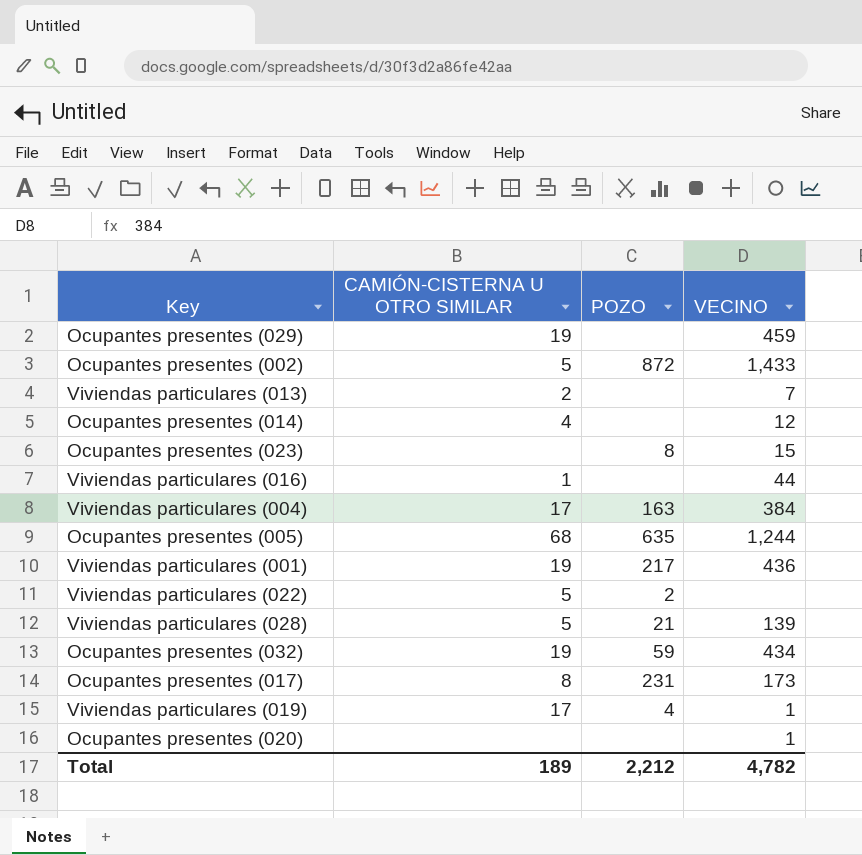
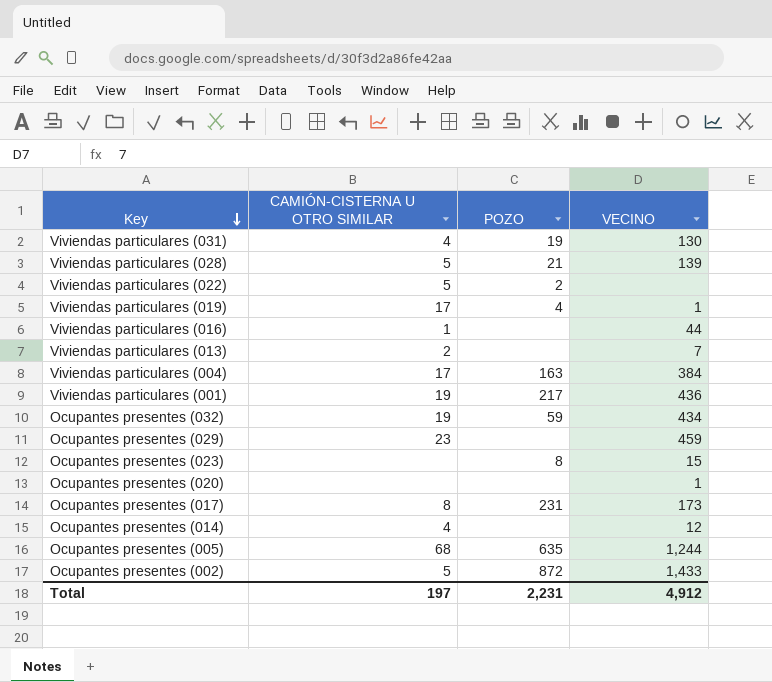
row order: none -> Key descending
row Viviendas particulares (031): none -> 4 | 19 | 130
Ocupantes presentes (029) | CAMIÓN-CISTERNA U OTRO SIMILAR: 19 -> 23
Total | CAMIÓN-CISTERNA U OTRO SIMILAR: 189 -> 197
Total | POZO: 2,212 -> 2,231
Total | VECINO: 4,782 -> 4,912

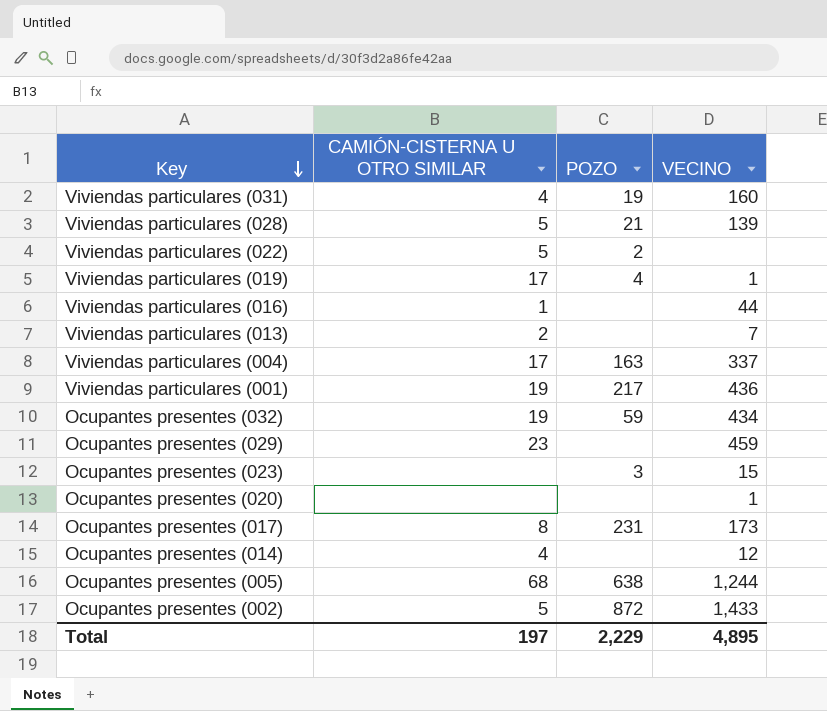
Viviendas particulares (031) | VECINO: 130 -> 160
Viviendas particulares (004) | VECINO: 384 -> 337
Ocupantes presentes (023) | POZO: 8 -> 3
Ocupantes presentes (005) | POZO: 635 -> 638
Total | POZO: 2,231 -> 2,229
Total | VECINO: 4,912 -> 4,895

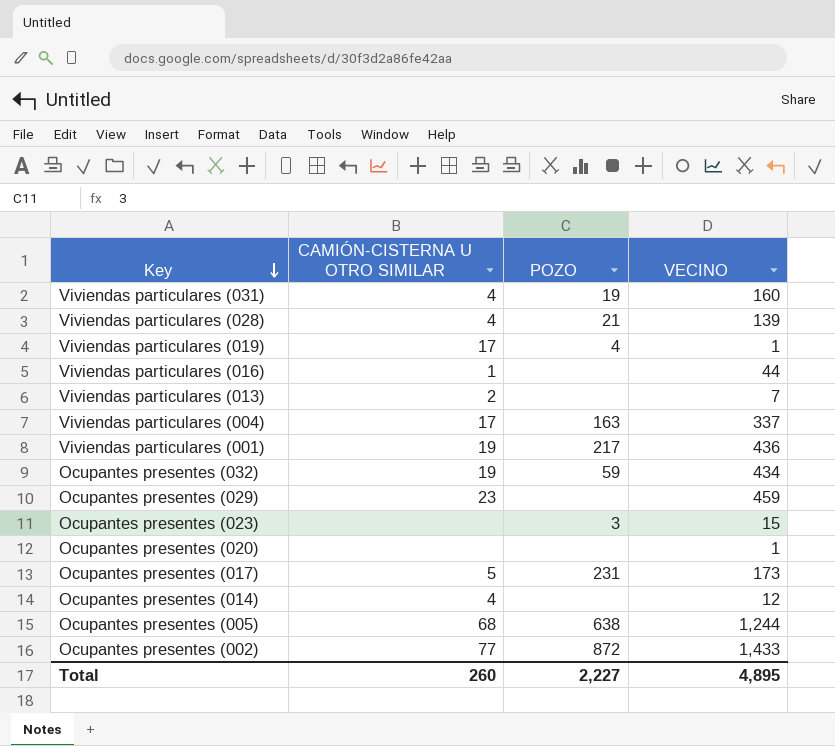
row Viviendas particulares (022): 5 | 2 | none -> none
Viviendas particulares (028) | CAMIÓN-CISTERNA U OTRO SIMILAR: 5 -> 4
Ocupantes presentes (017) | CAMIÓN-CISTERNA U OTRO SIMILAR: 8 -> 5
Ocupantes presentes (002) | CAMIÓN-CISTERNA U OTRO SIMILAR: 5 -> 77
Total | CAMIÓN-CISTERNA U OTRO SIMILAR: 197 -> 260
Total | POZO: 2,229 -> 2,227

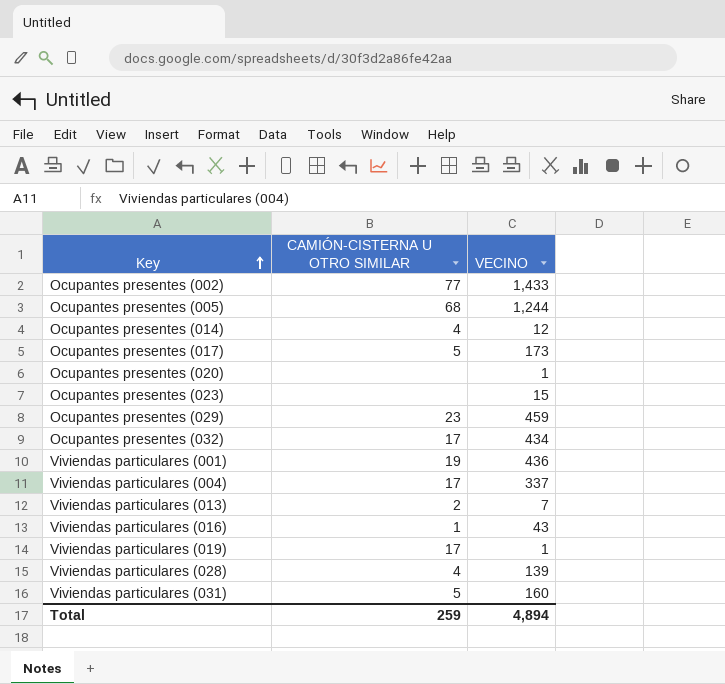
row order: Key descending -> Key ascending
column POZO | position: 3 -> none
Ocupantes presentes (032) | CAMIÓN-CISTERNA U OTRO SIMILAR: 19 -> 17
Viviendas particulares (016) | VECINO: 44 -> 43
Viviendas particulares (031) | CAMIÓN-CISTERNA U OTRO SIMILAR: 4 -> 5
Total | CAMIÓN-CISTERNA U OTRO SIMILAR: 260 -> 259
Total | VECINO: 4,895 -> 4,894

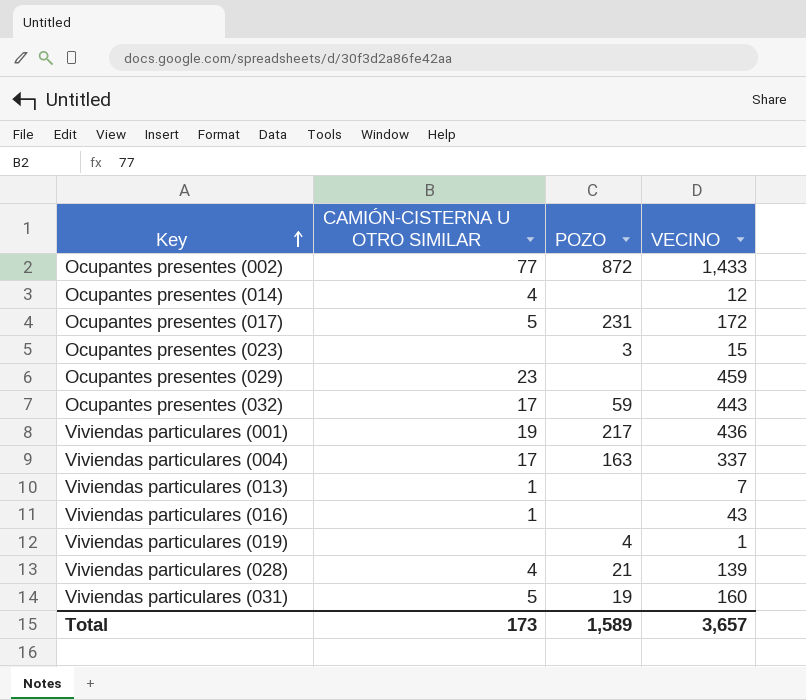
column POZO | position: none -> 3
row Ocupantes presentes (005): 68 | 1,244 -> none
row Ocupantes presentes (020): none | 1 -> none
Ocupantes presentes (017) | VECINO: 173 -> 172
Ocupantes presentes (032) | VECINO: 434 -> 443
Viviendas particulares (013) | CAMIÓN-CISTERNA U OTRO SIMILAR: 2 -> 1
Viviendas particulares (019) | CAMIÓN-CISTERNA U OTRO SIMILAR: 17 -> none
Total | CAMIÓN-CISTERNA U OTRO SIMILAR: 259 -> 173
Total | VECINO: 4,894 -> 3,657

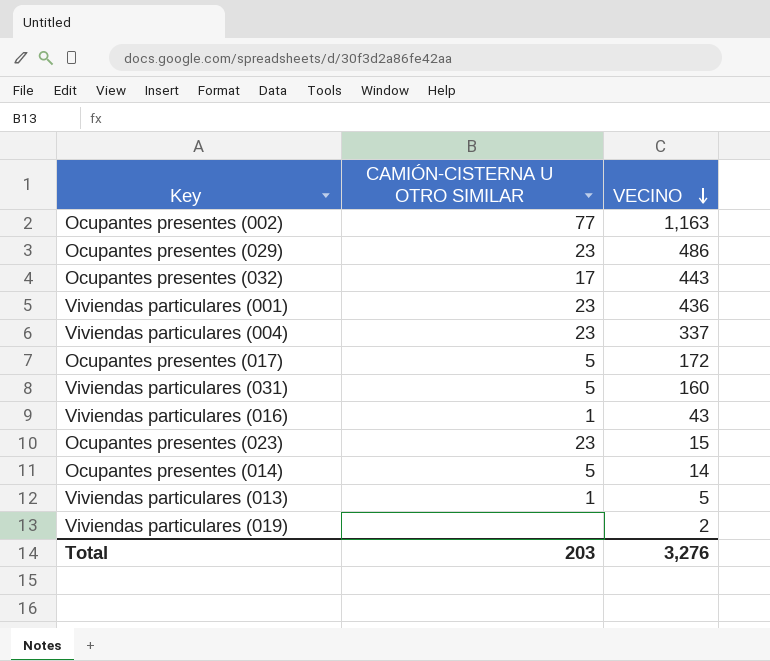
row order: Key ascending -> VECINO descending
column POZO | position: 3 -> none
row Viviendas particulares (028): 4 | 21 | 139 -> none
Ocupantes presentes (002) | VECINO: 1,433 -> 1,163
Ocupantes presentes (029) | VECINO: 459 -> 486
Viviendas particulares (001) | CAMIÓN-CISTERNA U OTRO SIMILAR: 19 -> 23
Viviendas particulares (004) | CAMIÓN-CISTERNA U OTRO SIMILAR: 17 -> 23
Ocupantes presentes (023) | CAMIÓN-CISTERNA U OTRO SIMILAR: none -> 23
Ocupantes presentes (014) | CAMIÓN-CISTERNA U OTRO SIMILAR: 4 -> 5
Ocupantes presentes (014) | VECINO: 12 -> 14
Viviendas particulares (013) | VECINO: 7 -> 5
Viviendas particulares (019) | VECINO: 1 -> 2
Total | CAMIÓN-CISTERNA U OTRO SIMILAR: 173 -> 203
Total | VECINO: 3,657 -> 3,276

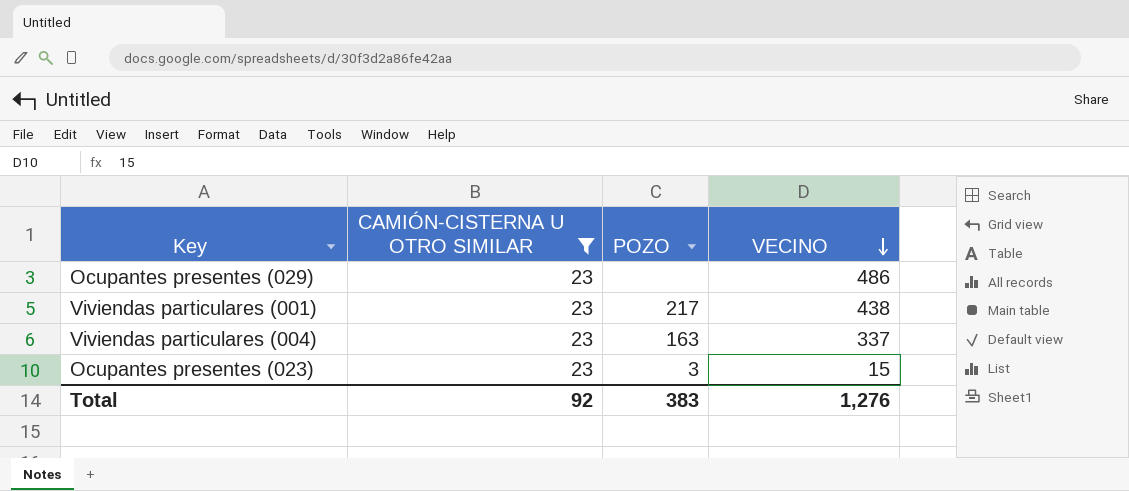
filter: none -> CAMIÓN-CISTERNA U OTRO SIMILAR = 23
column POZO | position: none -> 3
Viviendas particulares (001) | VECINO: 436 -> 438
Total | CAMIÓN-CISTERNA U OTRO SIMILAR: 203 -> 92
Total | VECINO: 3,276 -> 1,276

